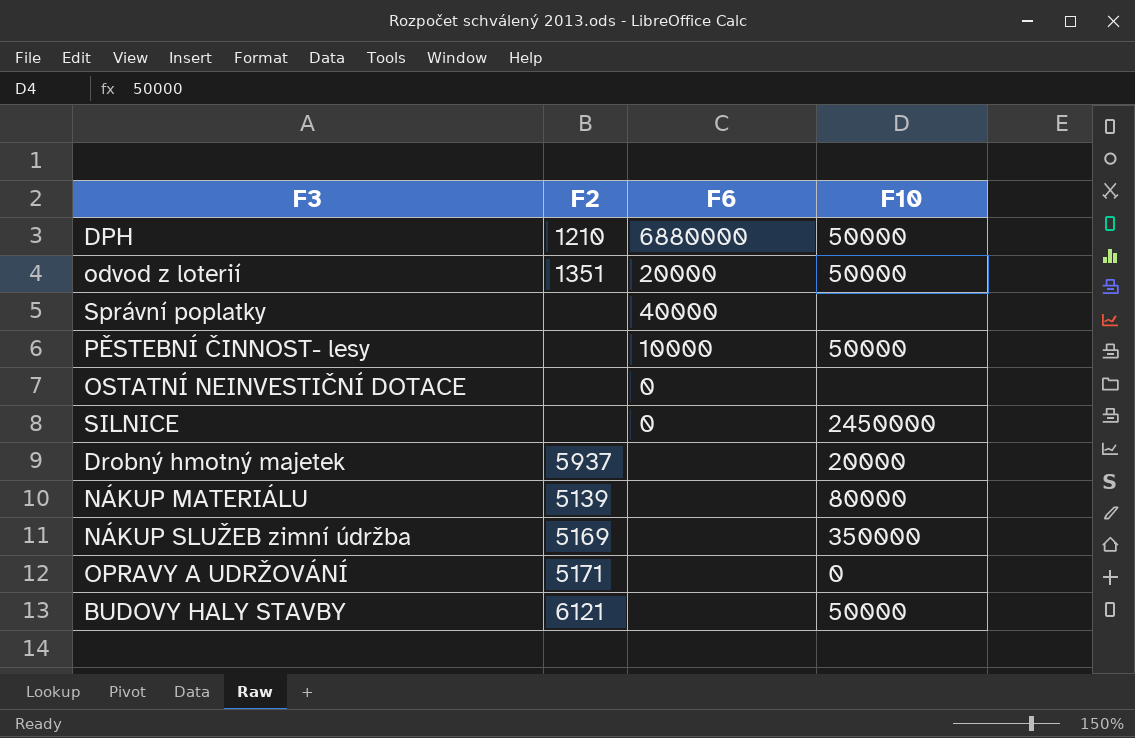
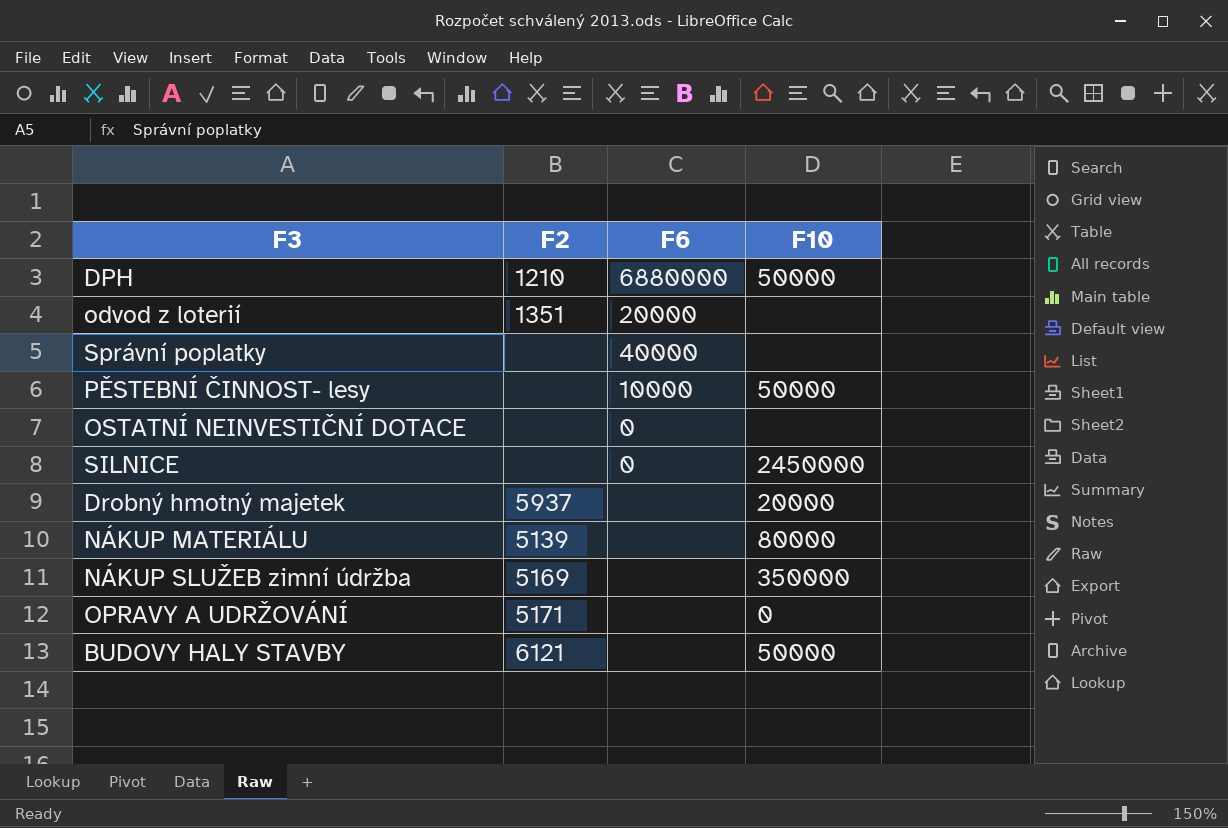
odvod z loterií | F10: 50000 -> none

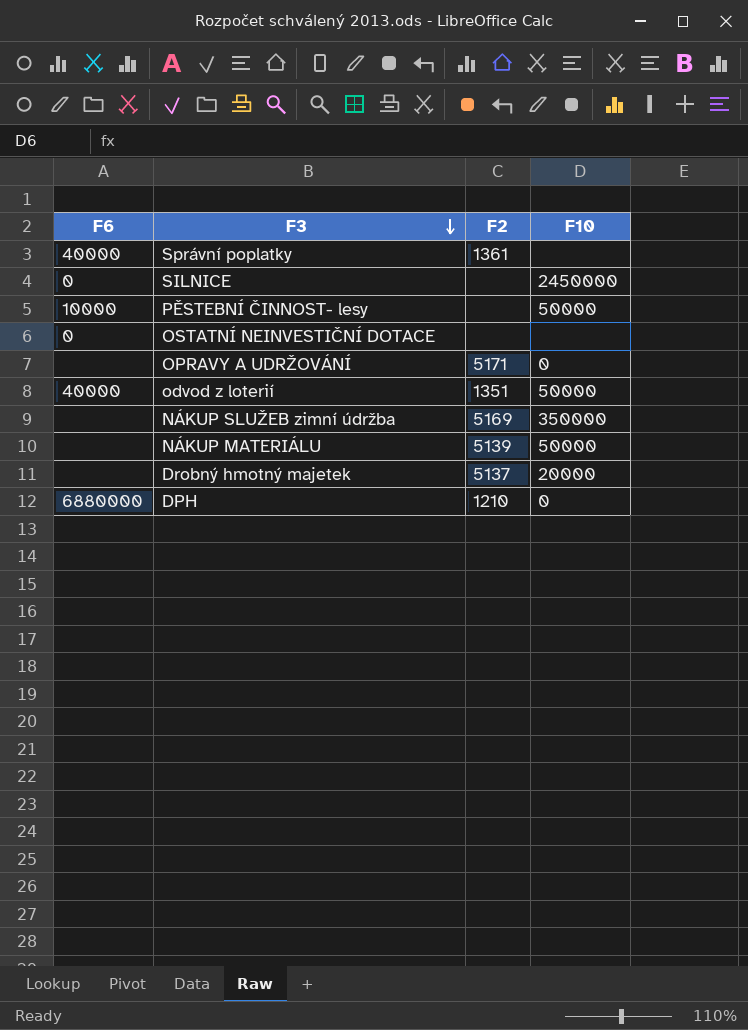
row order: none -> F3 descending
column F6 | position: 3 -> 1
row BUDOVY HALY STAVBY: 6121 | none | 50000 -> none
Správní poplatky | F2: none -> 1361
odvod z loterií | F6: 20000 -> 40000
odvod z loterií | F10: none -> 50000
NÁKUP MATERIÁLU | F10: 80000 -> 50000
Drobný hmotný majetek | F2: 5937 -> 5137
DPH | F10: 50000 -> 0

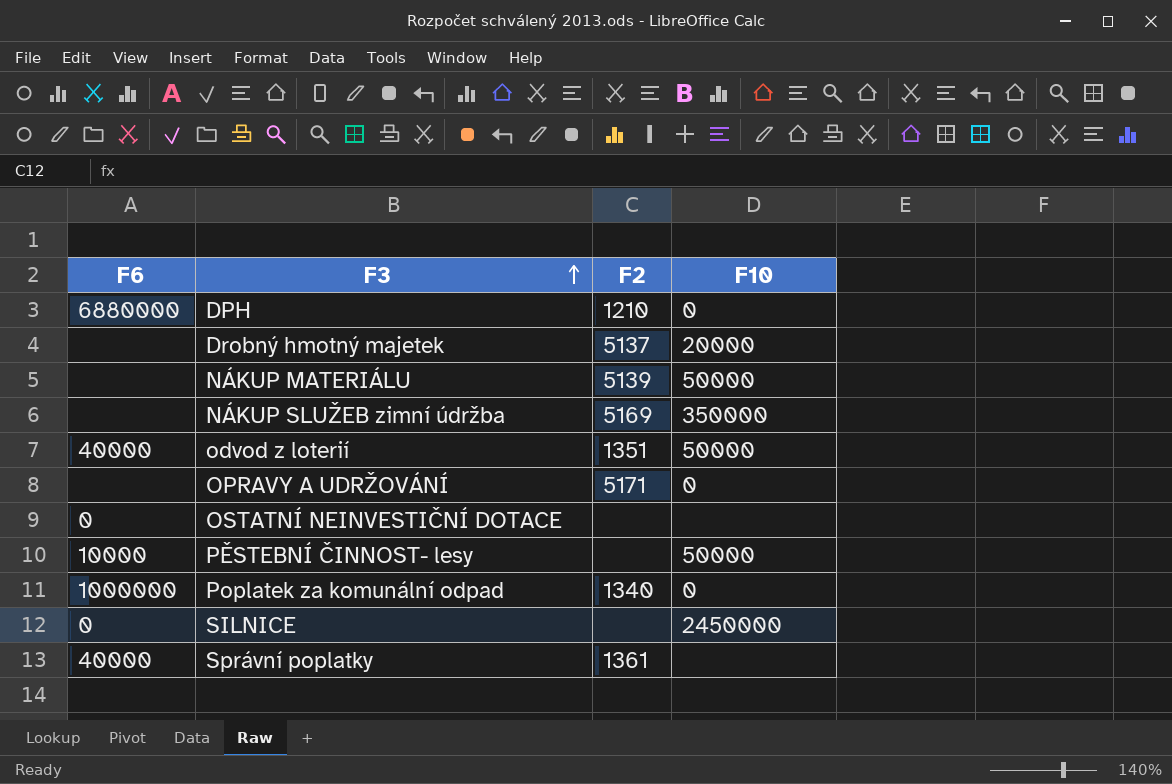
row order: F3 descending -> F3 ascending
row Poplatek za komunální odpad: none -> 1000000 | 1340 | 0

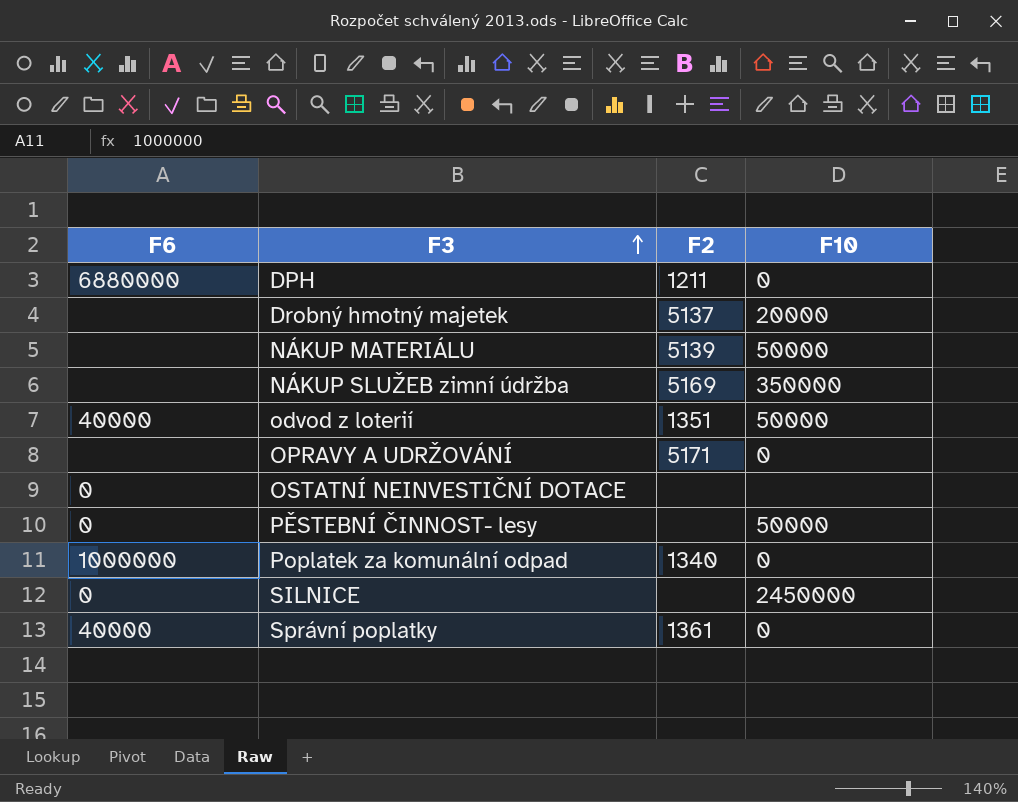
DPH | F2: 1210 -> 1211
PĚSTEBNÍ ČINNOST- lesy | F6: 10000 -> 0
Správní poplatky | F10: none -> 0

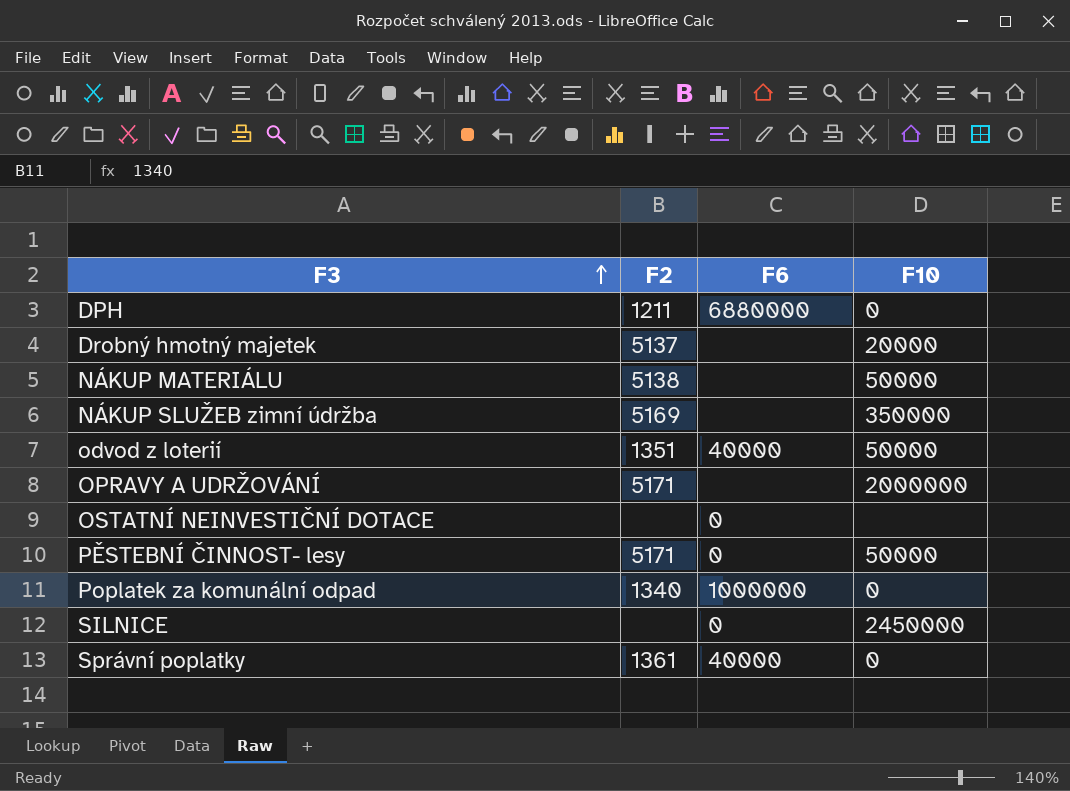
column F6 | position: 1 -> 3
NÁKUP MATERIÁLU | F2: 5139 -> 5138
OPRAVY A UDRŽOVÁNÍ | F10: 0 -> 2000000
PĚSTEBNÍ ČINNOST- lesy | F2: none -> 5171

